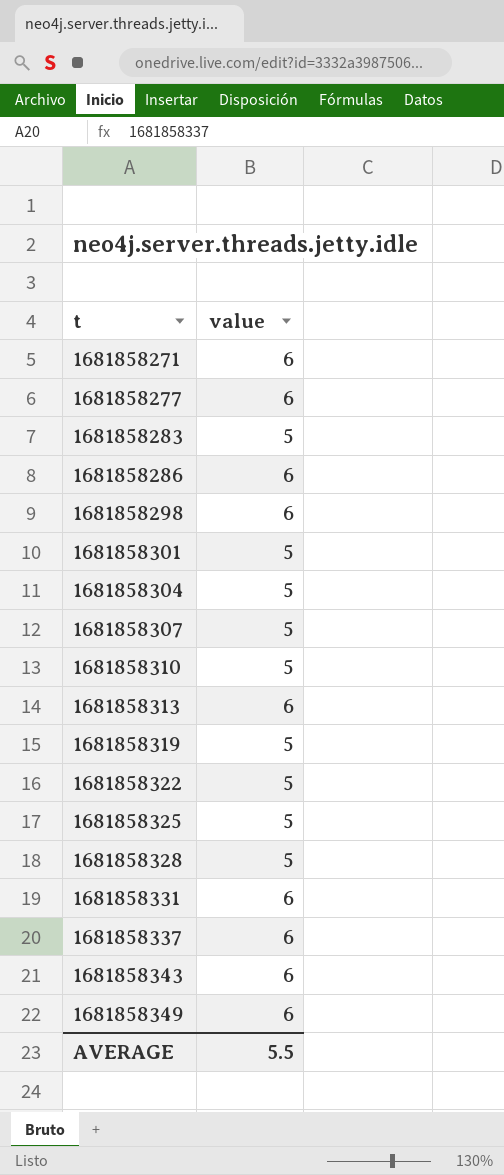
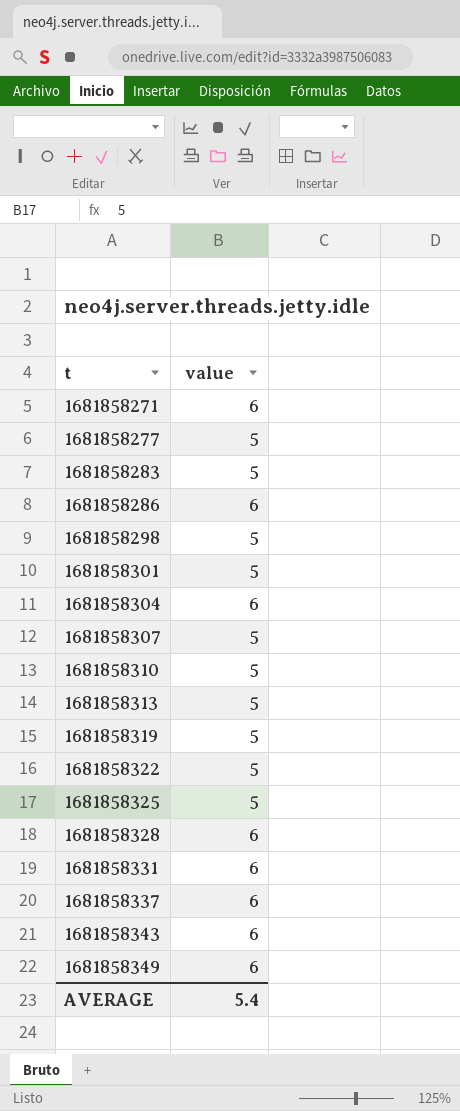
1681858277 | value: 6 -> 5
1681858298 | value: 6 -> 5
1681858304 | value: 5 -> 6
1681858313 | value: 6 -> 5
1681858328 | value: 5 -> 6
AVERAGE | value: 5.5 -> 5.4

